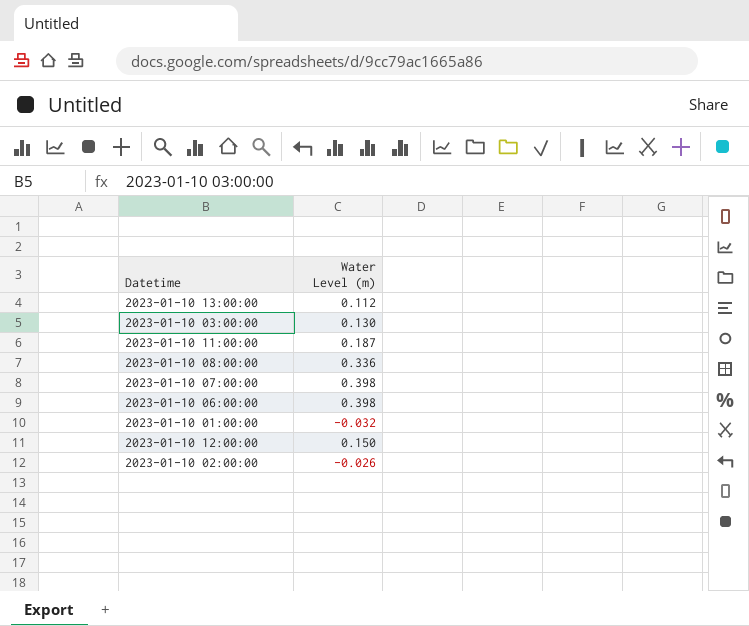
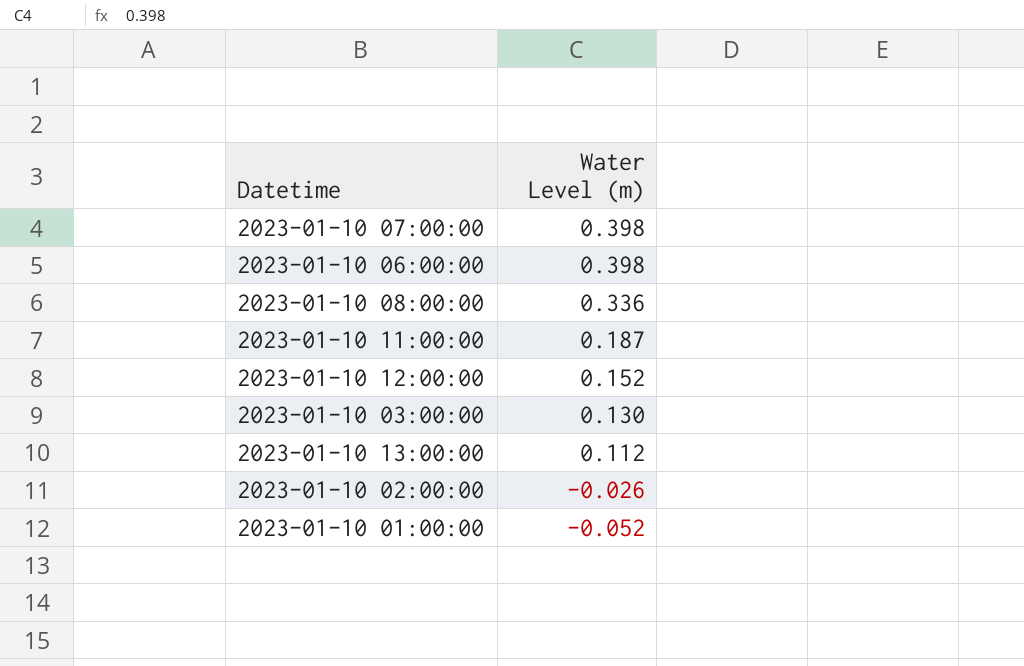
row order: none -> Water Level (m) descending
2023-01-10 12:00:00 | Water Level (m): 0.150 -> 0.152
2023-01-10 01:00:00 | Water Level (m): -0.032 -> -0.052

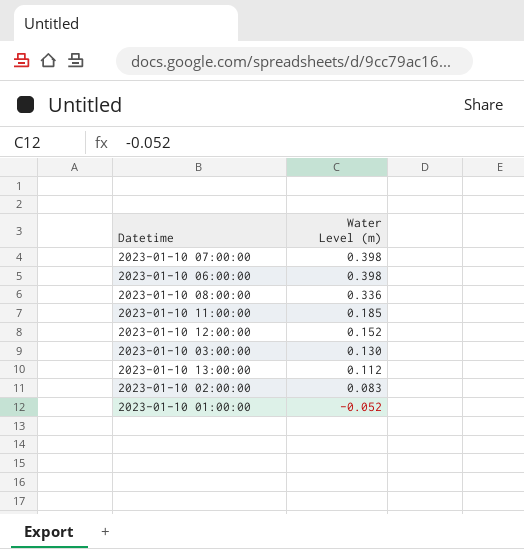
2023-01-10 11:00:00 | Water Level (m): 0.187 -> 0.185
2023-01-10 02:00:00 | Water Level (m): -0.026 -> 0.083

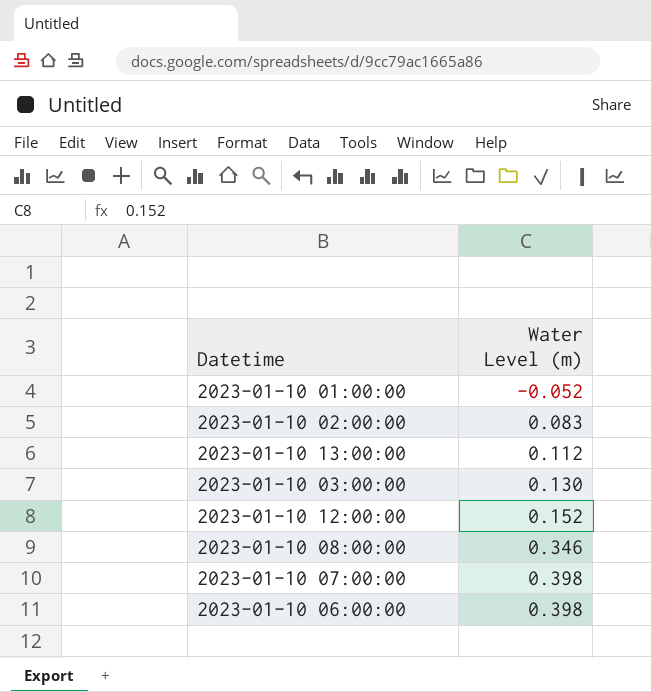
row order: Water Level (m) descending -> Water Level (m) ascending
row 2023-01-10 11:00:00: 0.185 -> none
2023-01-10 08:00:00 | Water Level (m): 0.336 -> 0.346

